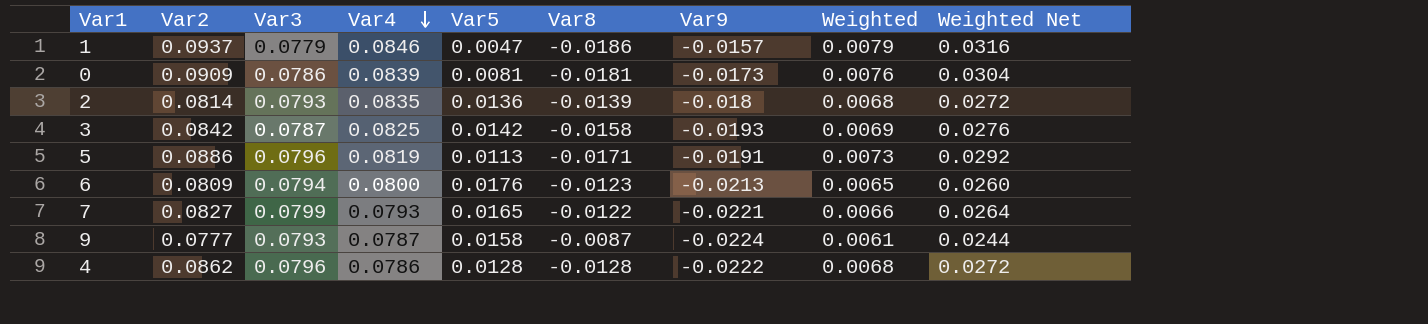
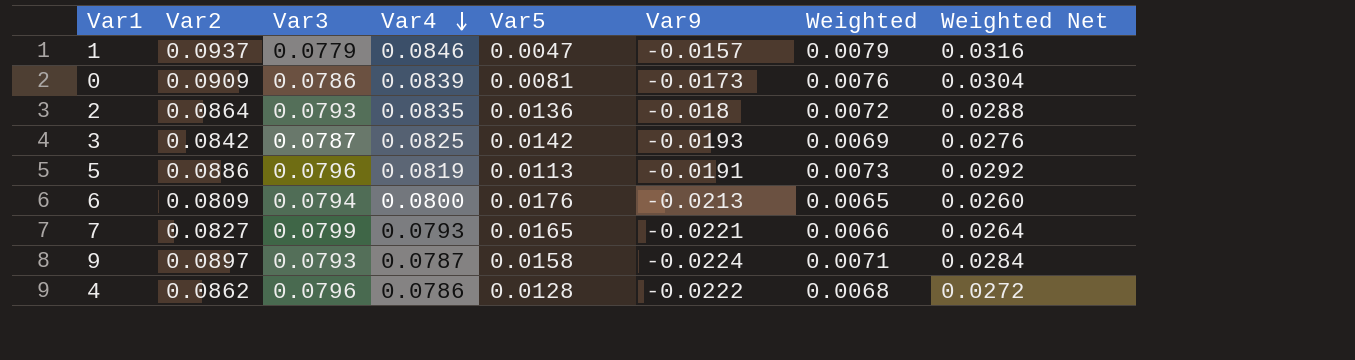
column Var8 | position: 6 -> none
2 | Var2: 0.0814 -> 0.0864
2 | Weighted: 0.0068 -> 0.0072
2 | Weighted Net: 0.0272 -> 0.0288
9 | Var2: 0.0777 -> 0.0897
9 | Weighted: 0.0061 -> 0.0071
9 | Weighted Net: 0.0244 -> 0.0284

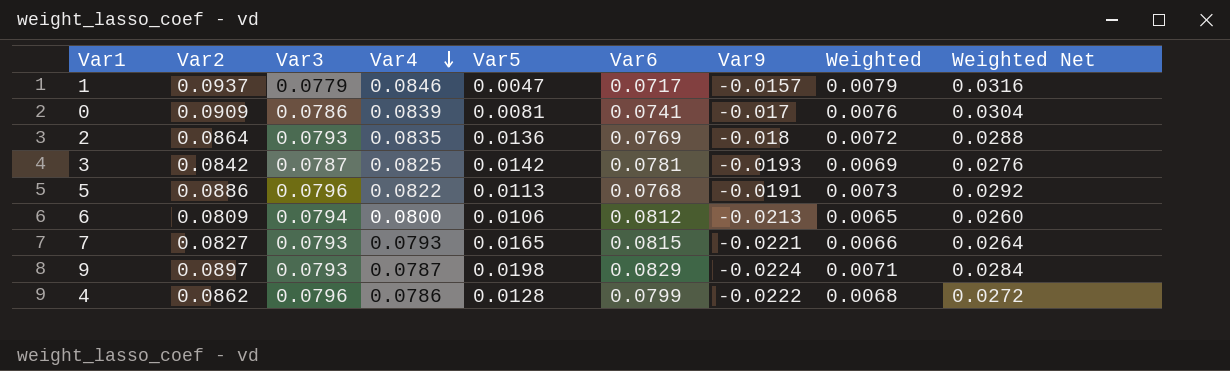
column Var6 | position: none -> 6
0 | Var9: -0.0173 -> -0.017
5 | Var4: 0.0819 -> 0.0822
6 | Var5: 0.0176 -> 0.0106
7 | Var3: 0.0799 -> 0.0793
9 | Var5: 0.0158 -> 0.0198

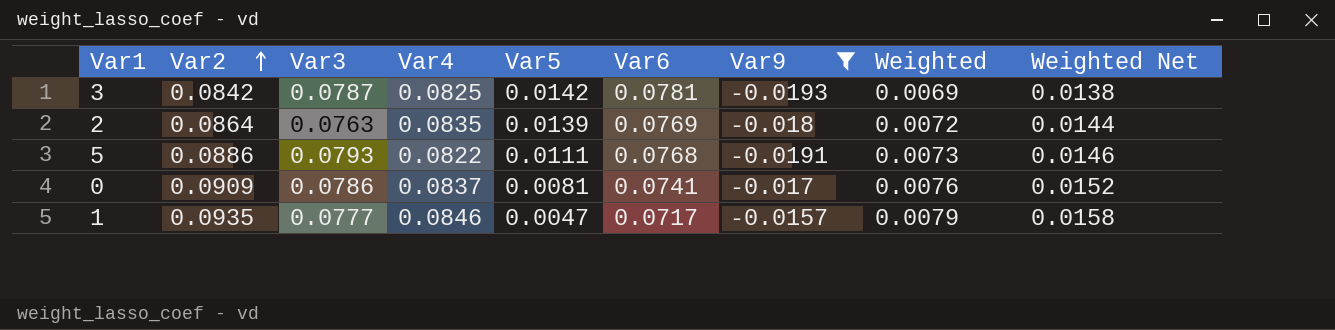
filter: none -> Var9 >= -0.0193
row order: Var4 descending -> Var2 ascending
column Weighted Net | formula: [Weighted] * 4 -> [Weighted] * 2
2 | Var3: 0.0793 -> 0.0763
2 | Var5: 0.0136 -> 0.0139
5 | Var3: 0.0796 -> 0.0793
5 | Var5: 0.0113 -> 0.0111
0 | Var4: 0.0839 -> 0.0837
1 | Var2: 0.0937 -> 0.0935
1 | Var3: 0.0779 -> 0.0777

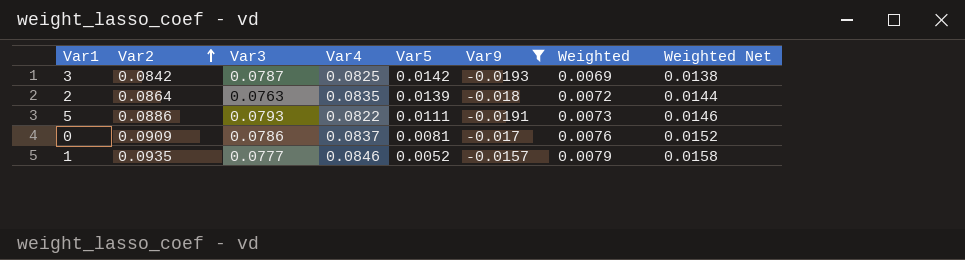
column Var6 | position: 6 -> none
1 | Var5: 0.0047 -> 0.0052

